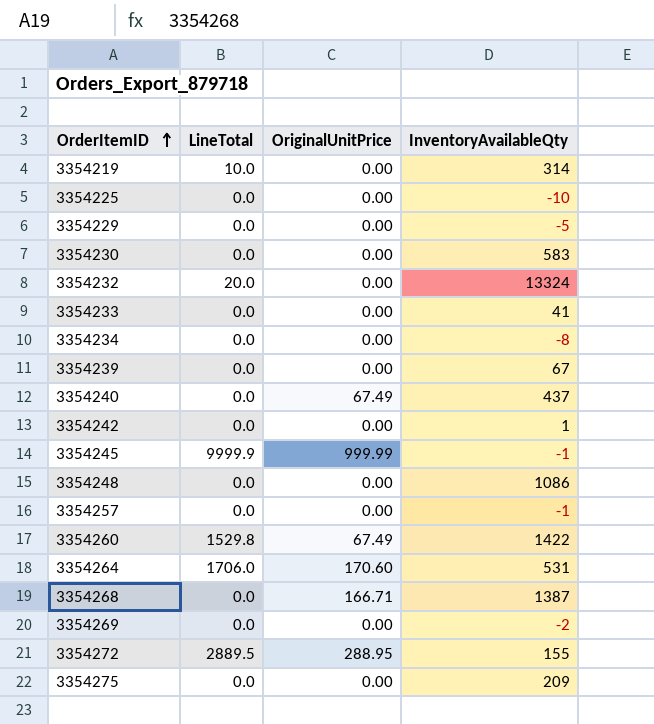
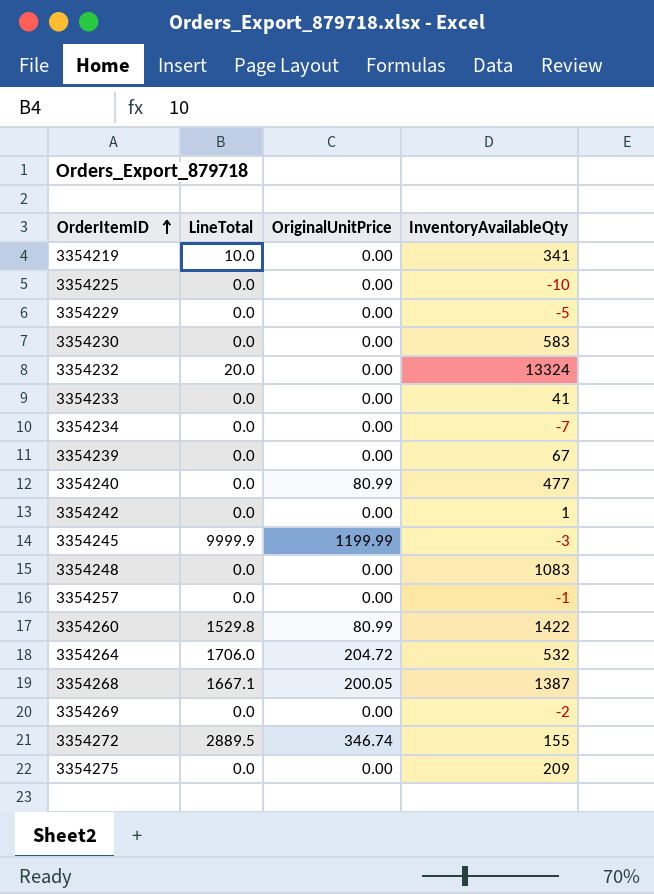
3354219 | InventoryAvailableQty: 314 -> 341
3354234 | InventoryAvailableQty: -8 -> -7
3354240 | OriginalUnitPrice: 67.49 -> 80.99
3354240 | InventoryAvailableQty: 437 -> 477
3354245 | OriginalUnitPrice: 999.99 -> 1199.99
3354245 | InventoryAvailableQty: -1 -> -3
3354248 | InventoryAvailableQty: 1086 -> 1083
3354260 | OriginalUnitPrice: 67.49 -> 80.99
3354264 | OriginalUnitPrice: 170.60 -> 204.72
3354264 | InventoryAvailableQty: 531 -> 532
3354268 | LineTotal: 0.0 -> 1667.1
3354268 | OriginalUnitPrice: 166.71 -> 200.05
3354272 | OriginalUnitPrice: 288.95 -> 346.74

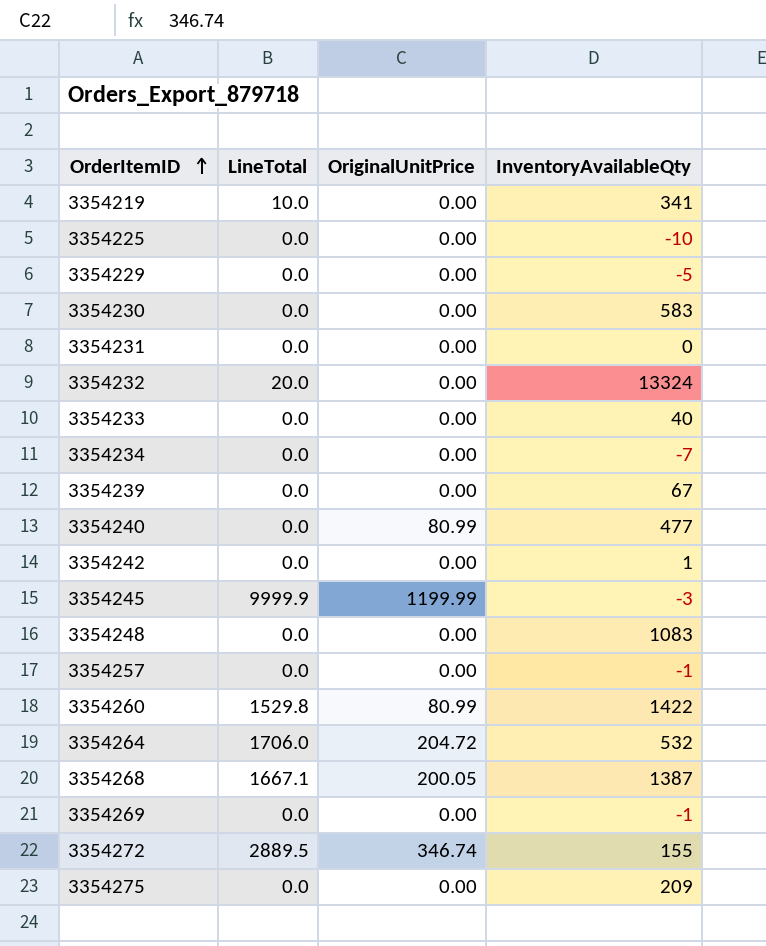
row 3354231: none -> 0.0 | 0.00 | 0
3354233 | InventoryAvailableQty: 41 -> 40
3354269 | InventoryAvailableQty: -2 -> -1

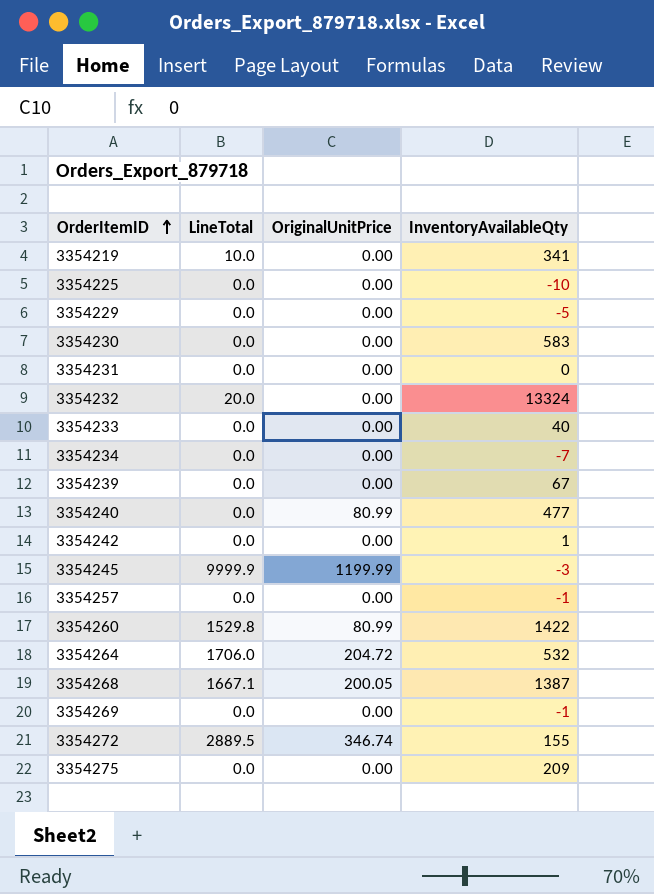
row 3354248: 0.0 | 0.00 | 1083 -> none

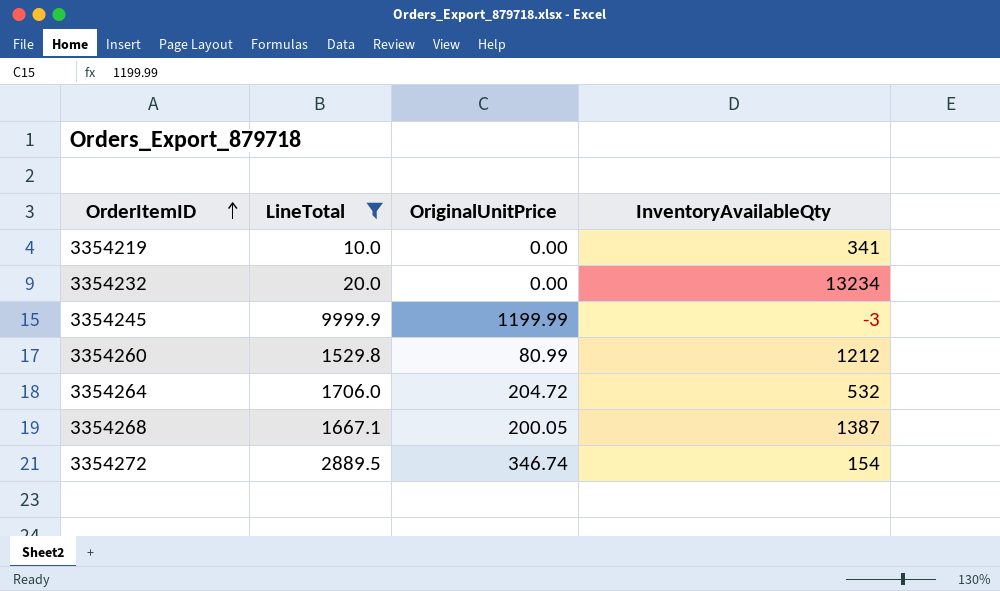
filter: none -> LineTotal != 0.0
3354232 | InventoryAvailableQty: 13324 -> 13234
3354260 | InventoryAvailableQty: 1422 -> 1212
3354272 | InventoryAvailableQty: 155 -> 154

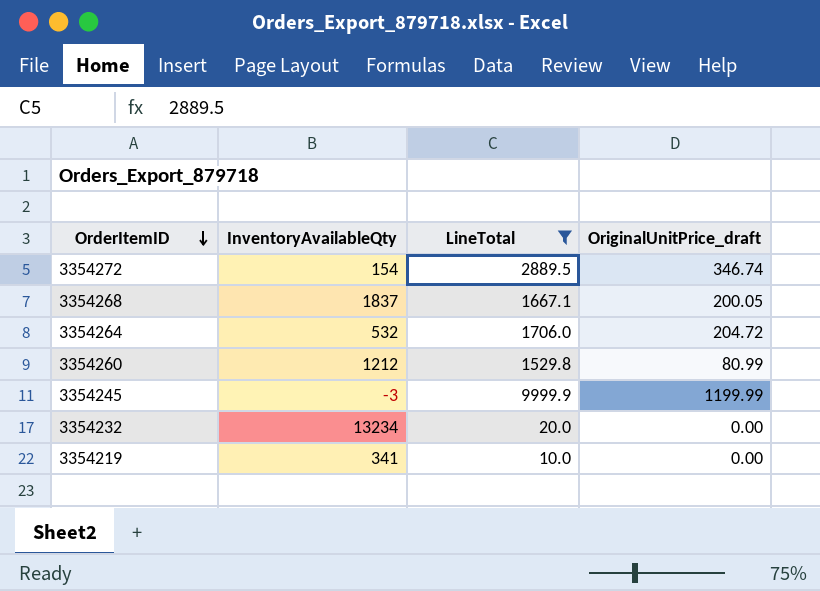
row order: OrderItemID ascending -> OrderItemID descending
column InventoryAvailableQty | position: 4 -> 2
column name: OriginalUnitPrice -> OriginalUnitPrice_draft
3354268 | InventoryAvailableQty: 1387 -> 1837

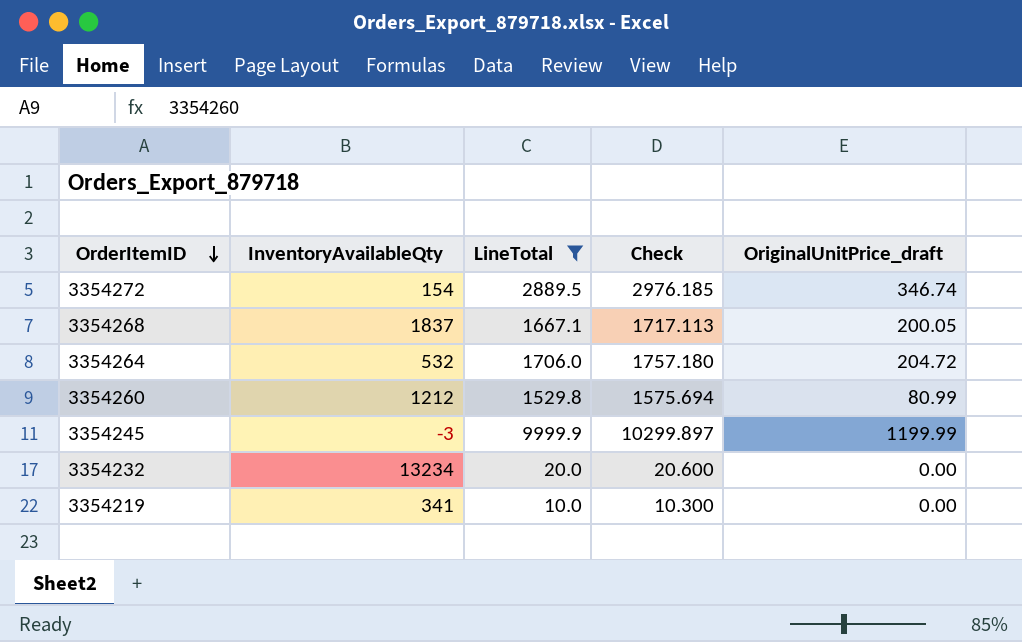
column Check | formula: none -> [LineTotal] * 1.03

